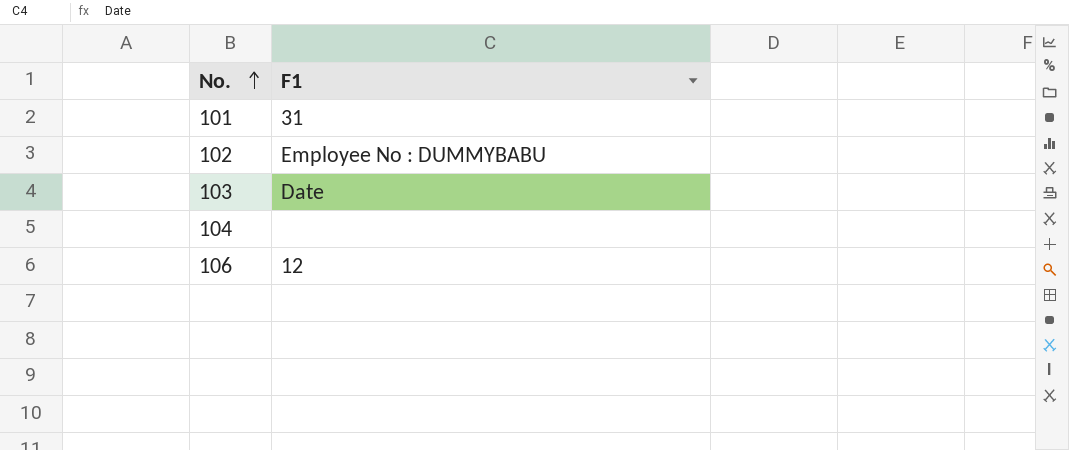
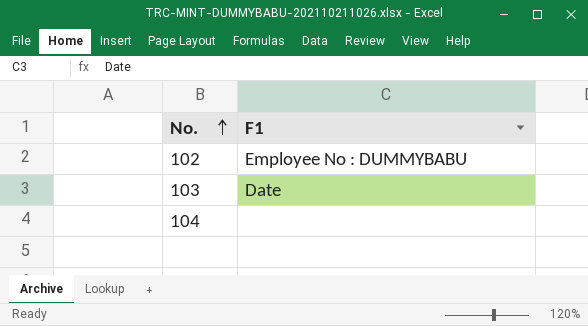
row 101: 31 -> none
row 106: 12 -> none

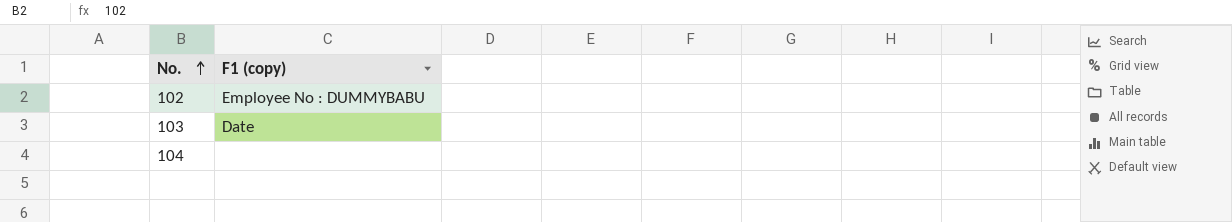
column name: F1 -> F1 (copy)

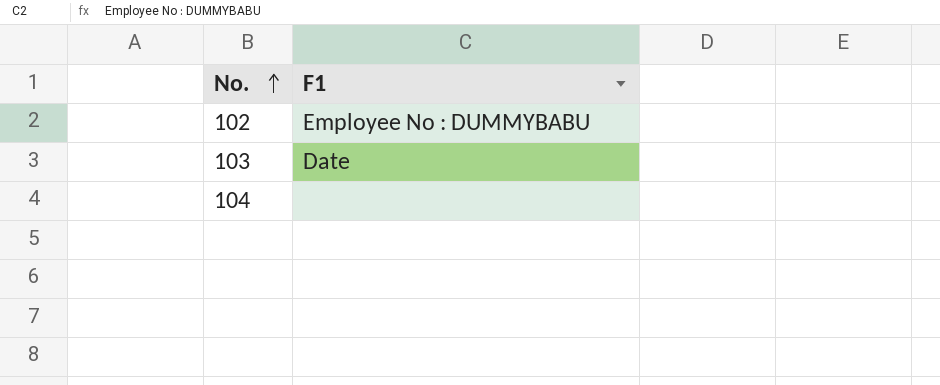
column name: F1 (copy) -> F1

